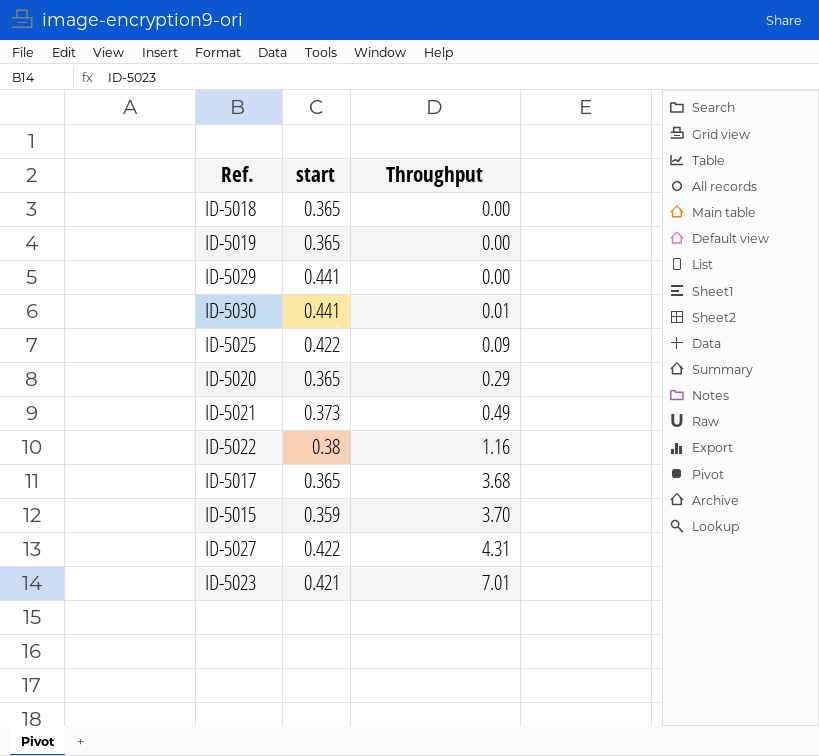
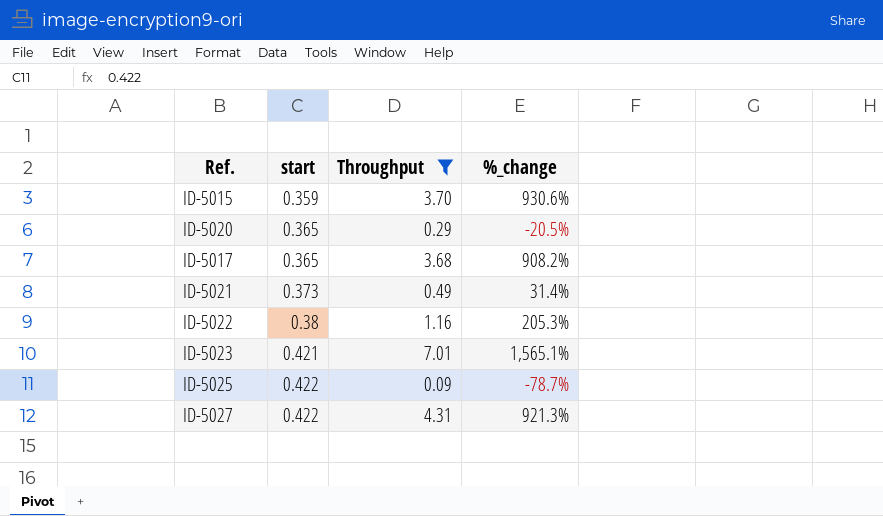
filter: none -> Throughput >= 0.09
row order: Throughput ascending -> start ascending
column %_change | formula: none -> ([Throughput] - [start]) / [start]

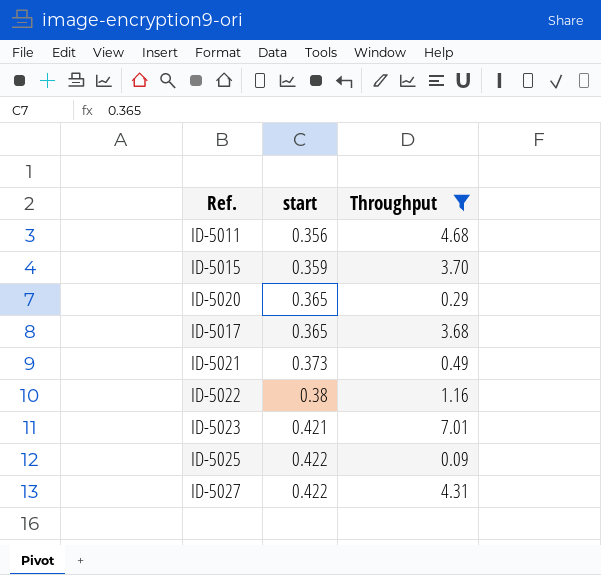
column %_change | formula: ([Throughput] - [start]) / [start] -> none
row ID-5011: none -> 0.356 | 4.68

